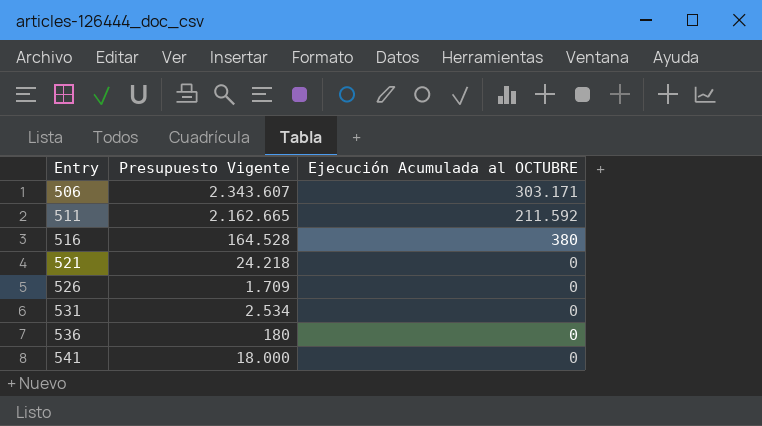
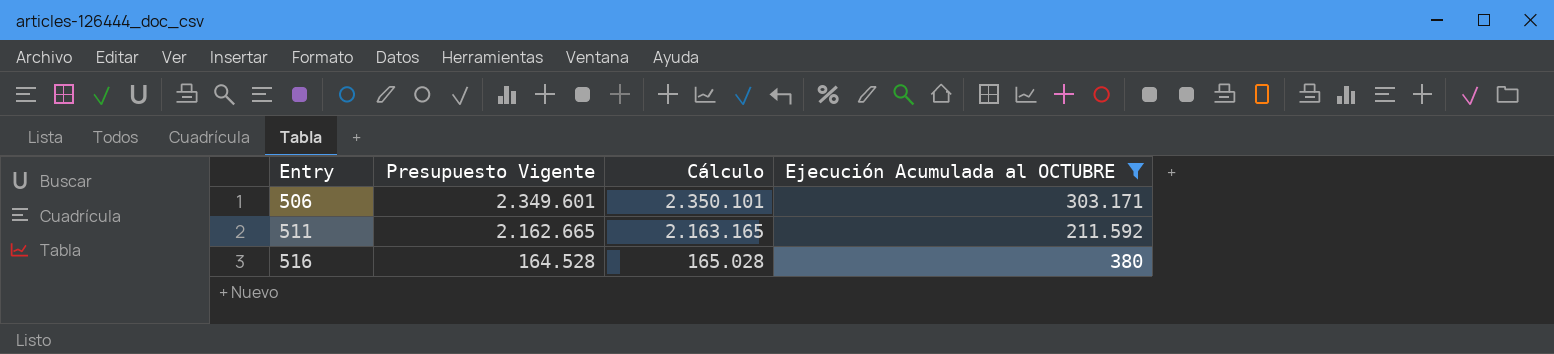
filter: none -> Ejecución Acumulada al OCTUBRE != 0
column Cálculo | formula: none -> [Presupuesto Vigente] + 500
506 | Presupuesto Vigente: 2.343.607 -> 2.349.601

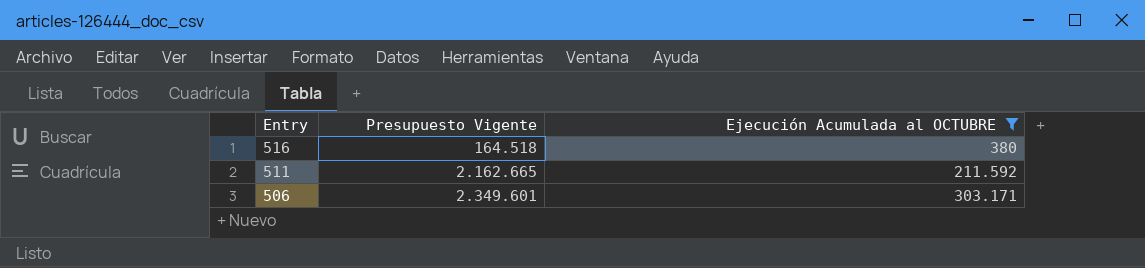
row order: Entry ascending -> Entry descending
column Cálculo | formula: [Presupuesto Vigente] + 500 -> none
516 | Presupuesto Vigente: 164.528 -> 164.518

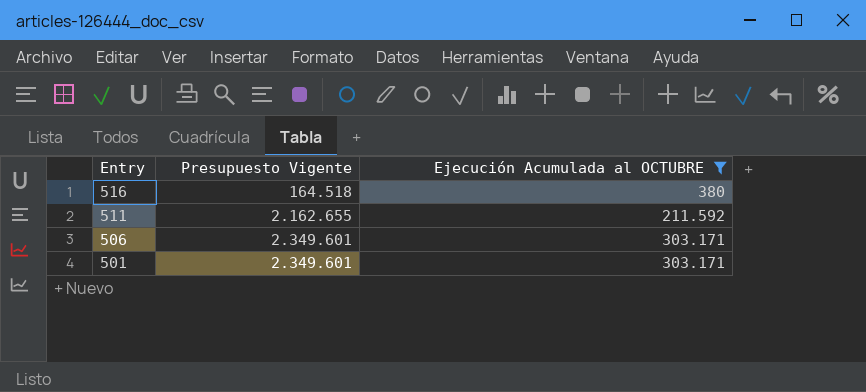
511 | Presupuesto Vigente: 2.162.665 -> 2.162.655
row 501: none -> 2.349.601 | 303.171

